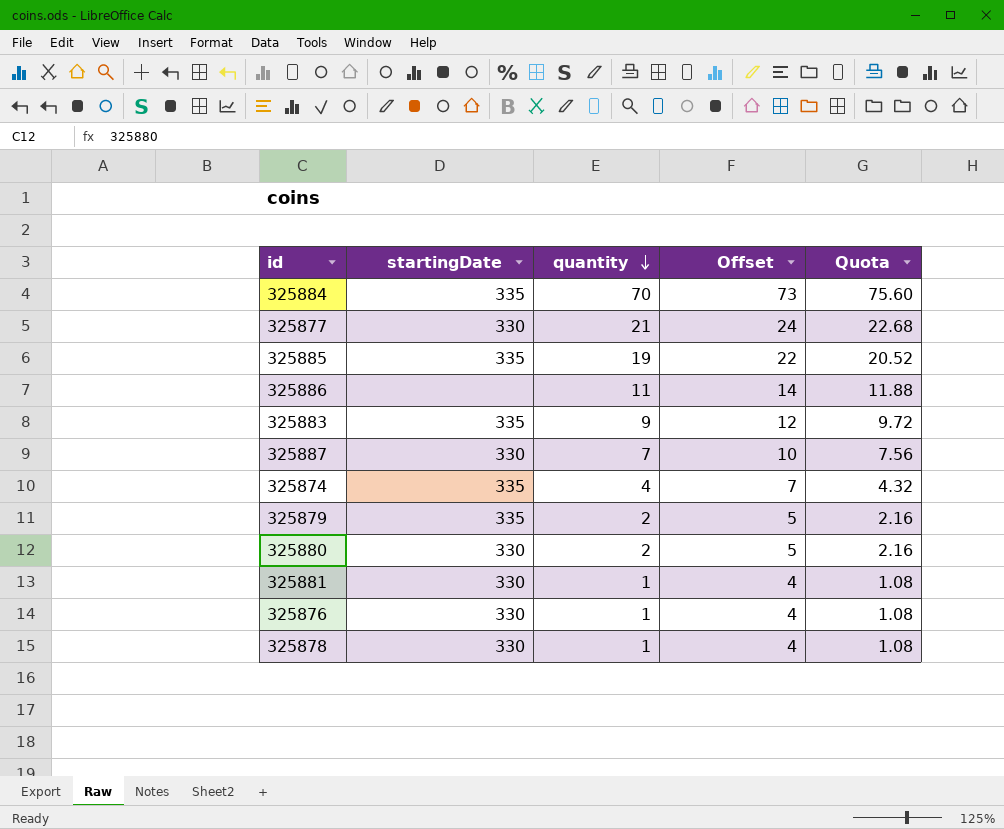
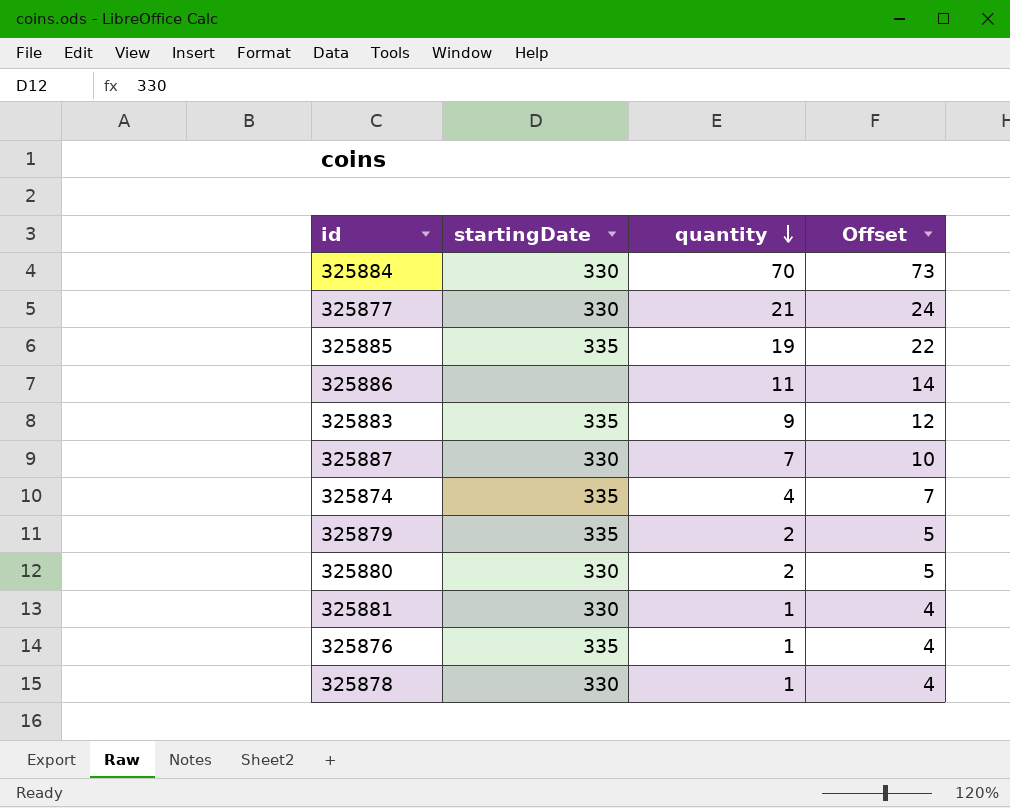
column Quota | formula: [quantity] * 1.08 -> none
325884 | startingDate: 335 -> 330
325876 | startingDate: 330 -> 335

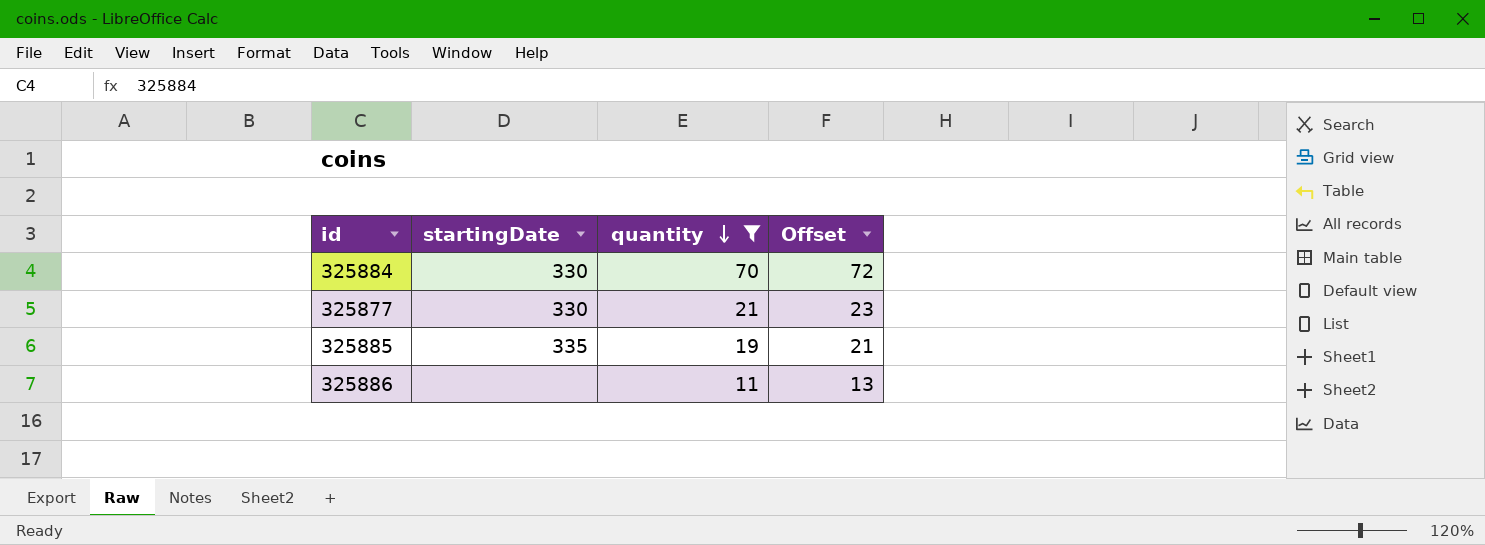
filter: none -> quantity >= 11
column Offset | formula: [quantity] + 3 -> [quantity] + 2

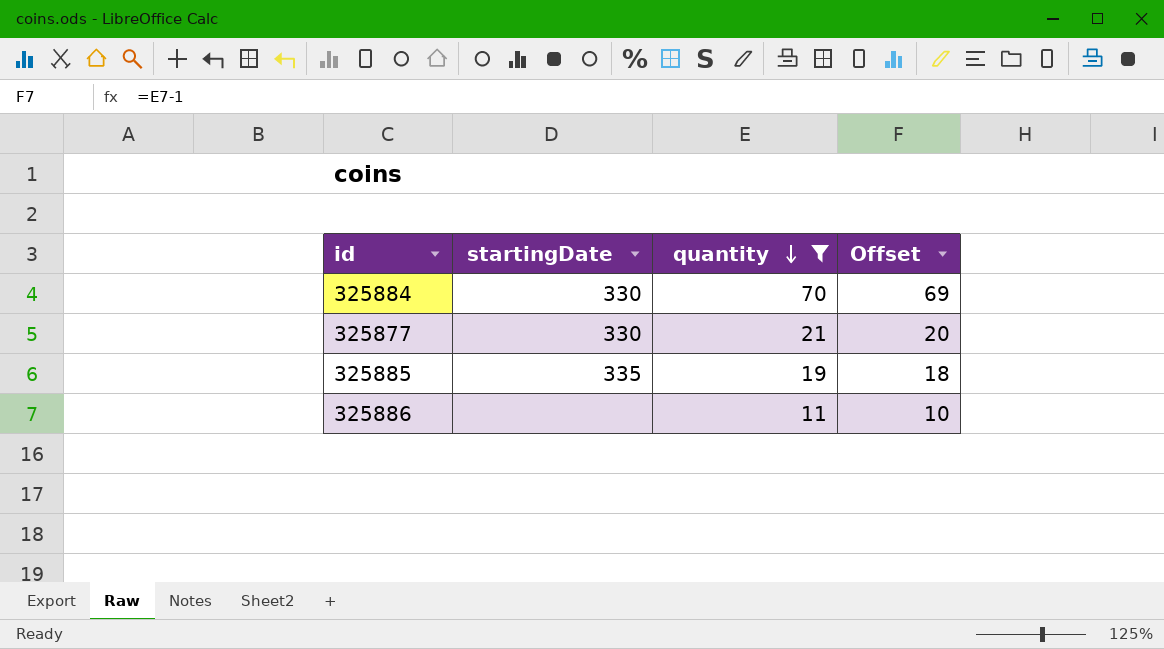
column Offset | formula: [quantity] + 2 -> [quantity] - 1

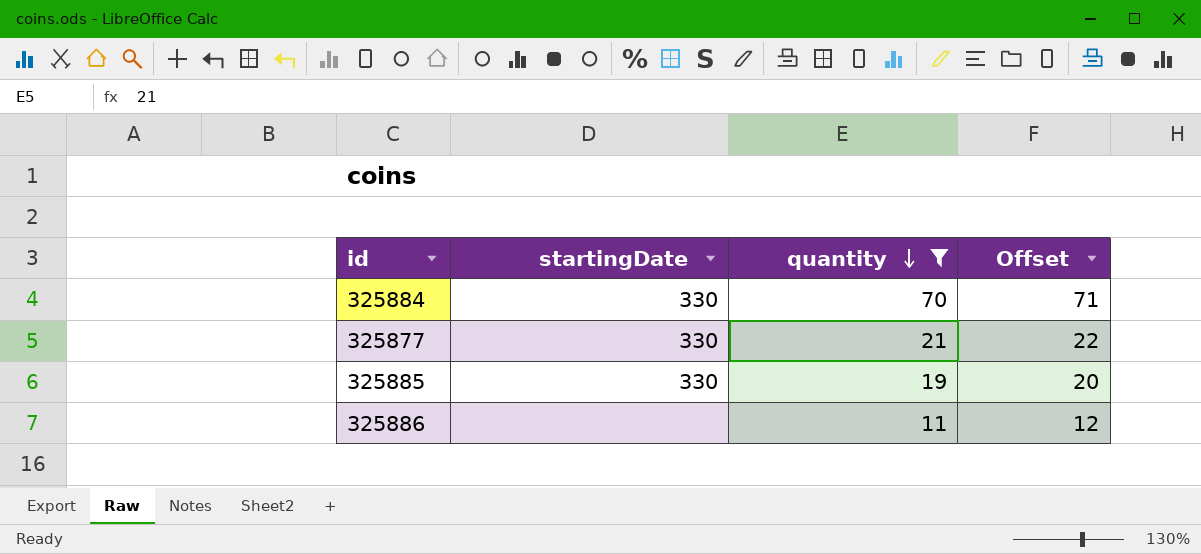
column Offset | formula: [quantity] - 1 -> [quantity] + 1
325885 | startingDate: 335 -> 330

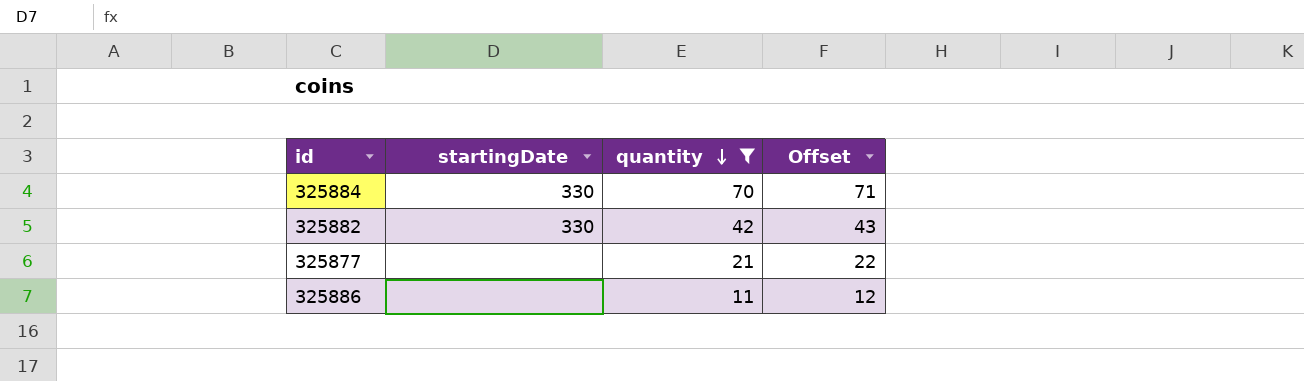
row 325885: 330 | 19 | 20 -> none
row 325882: none -> 330 | 42 | 43
325877 | startingDate: 330 -> none

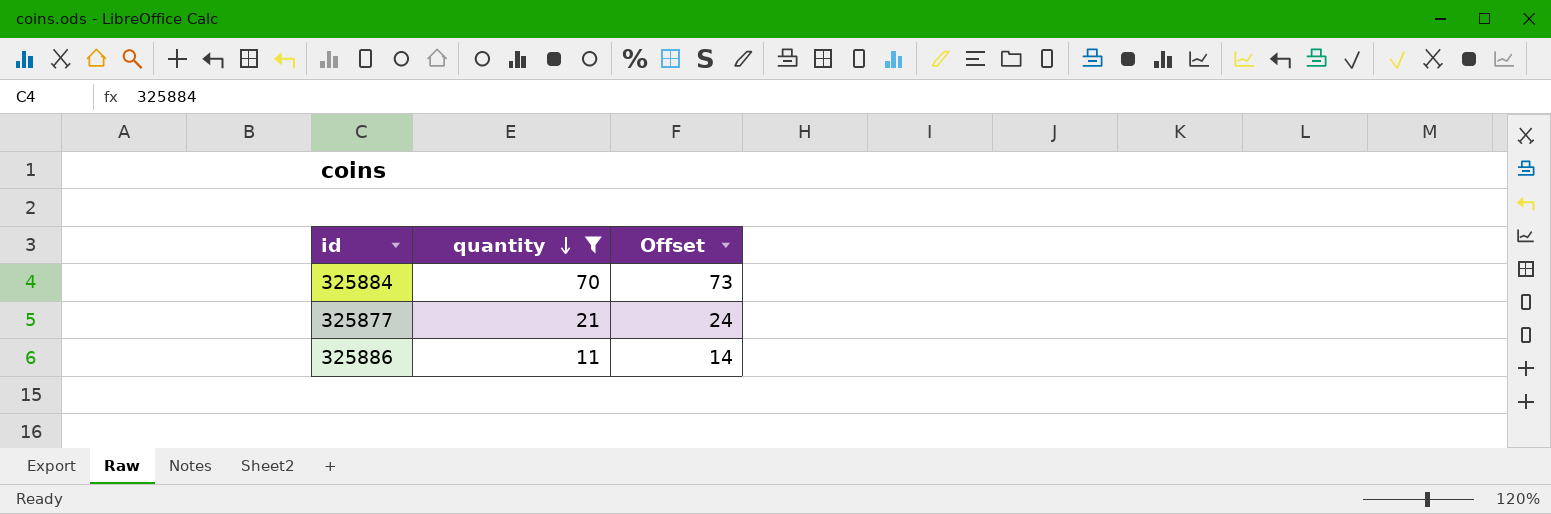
column startingDate | position: 2 -> none
column Offset | formula: [quantity] + 1 -> [quantity] + 3
row 325882: 330 | 42 | 43 -> none

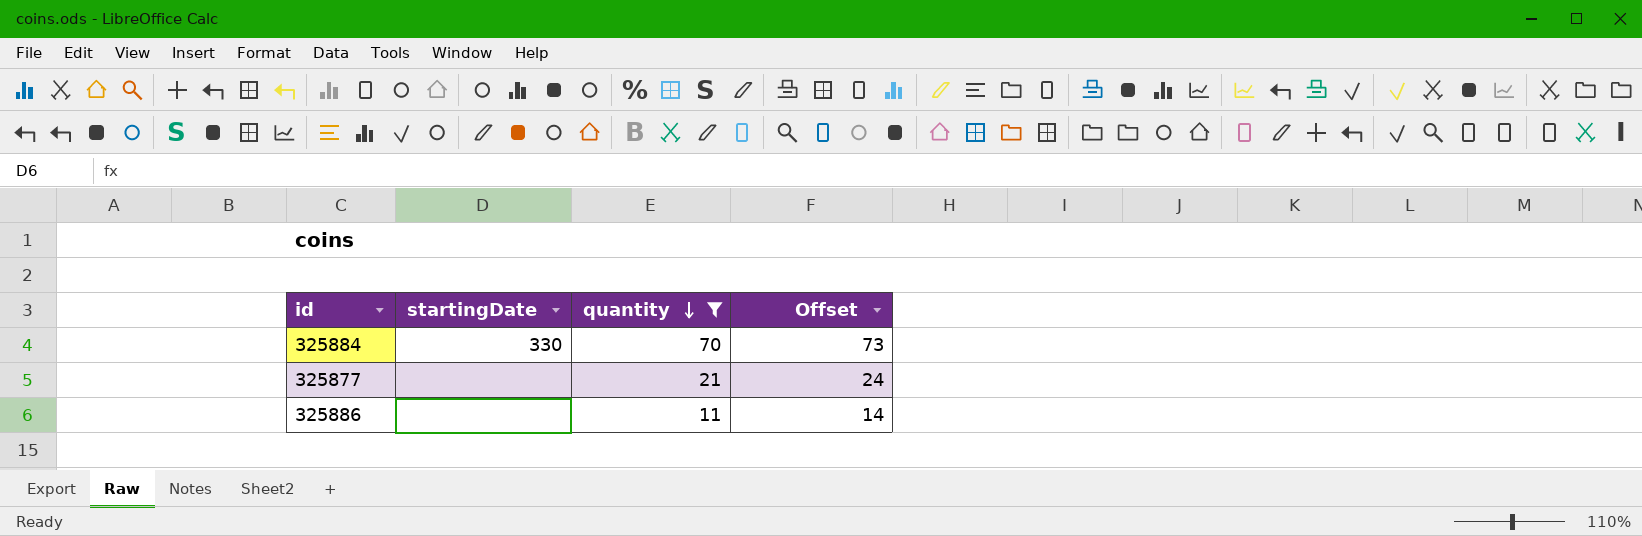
column startingDate | position: none -> 2

